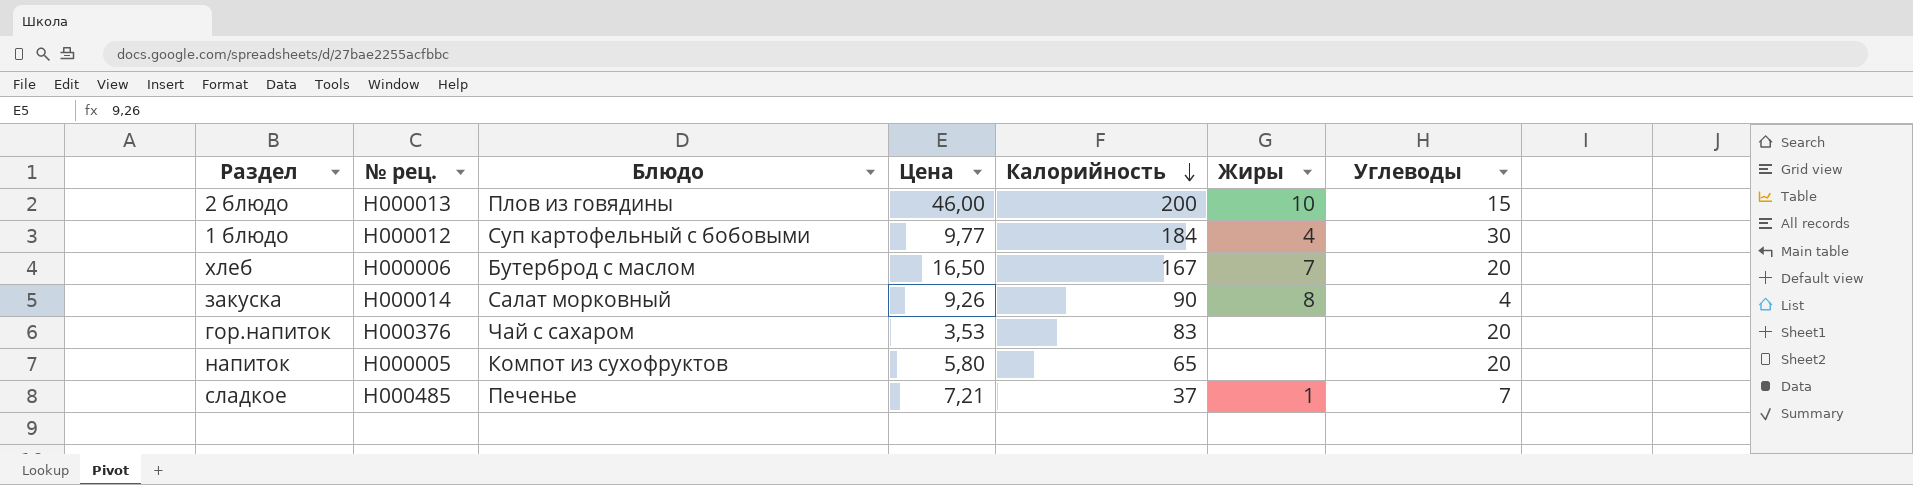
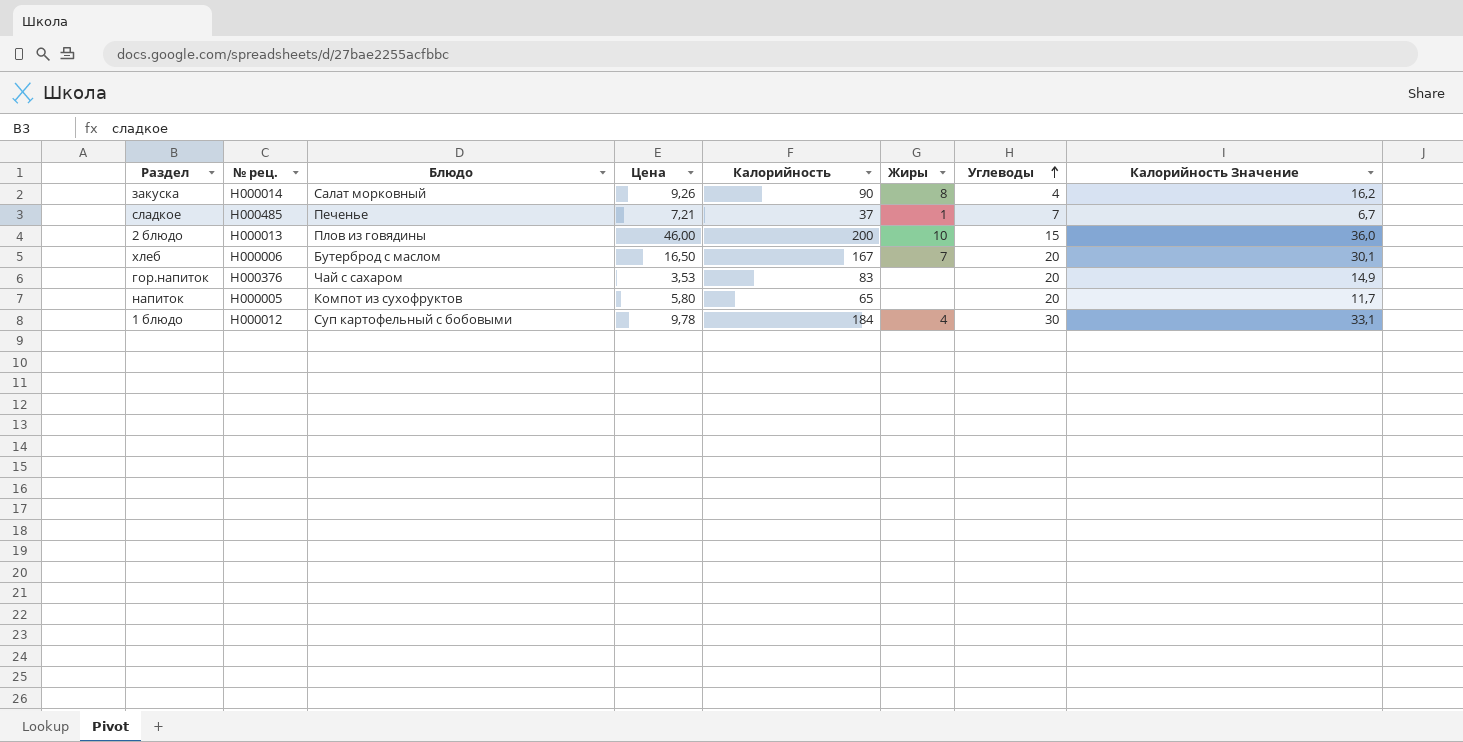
row order: Калорийность descending -> Углеводы ascending
column Калорийность Значение | formula: none -> [Калорийность] * 0,18
1 блюдо | Цена: 9,77 -> 9,78

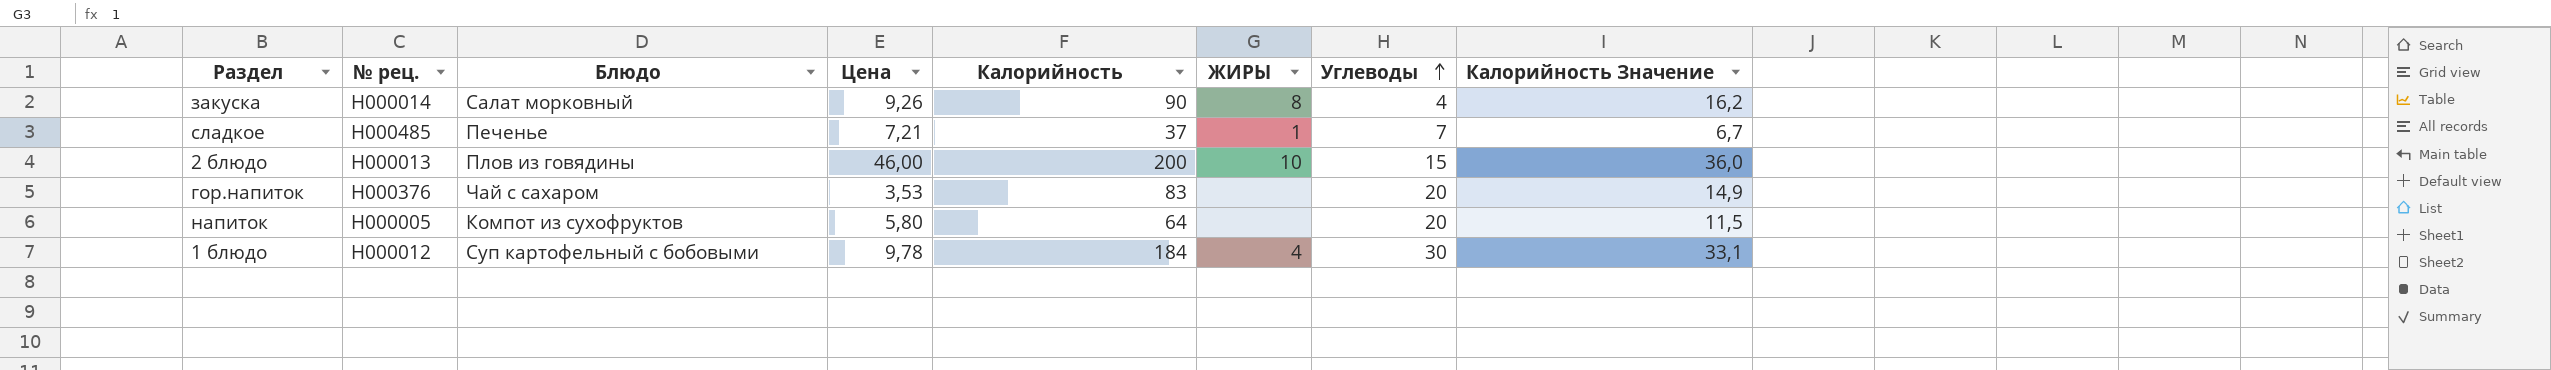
column name: Жиры -> ЖИРЫ
row хлеб: Н000006 | Бутерброд с маслом | 16,50 | 167 | 7 | 20 | 30,1 -> none
напиток | Калорийность: 65 -> 64
напиток | Калорийность Значение: 11,7 -> 11,5

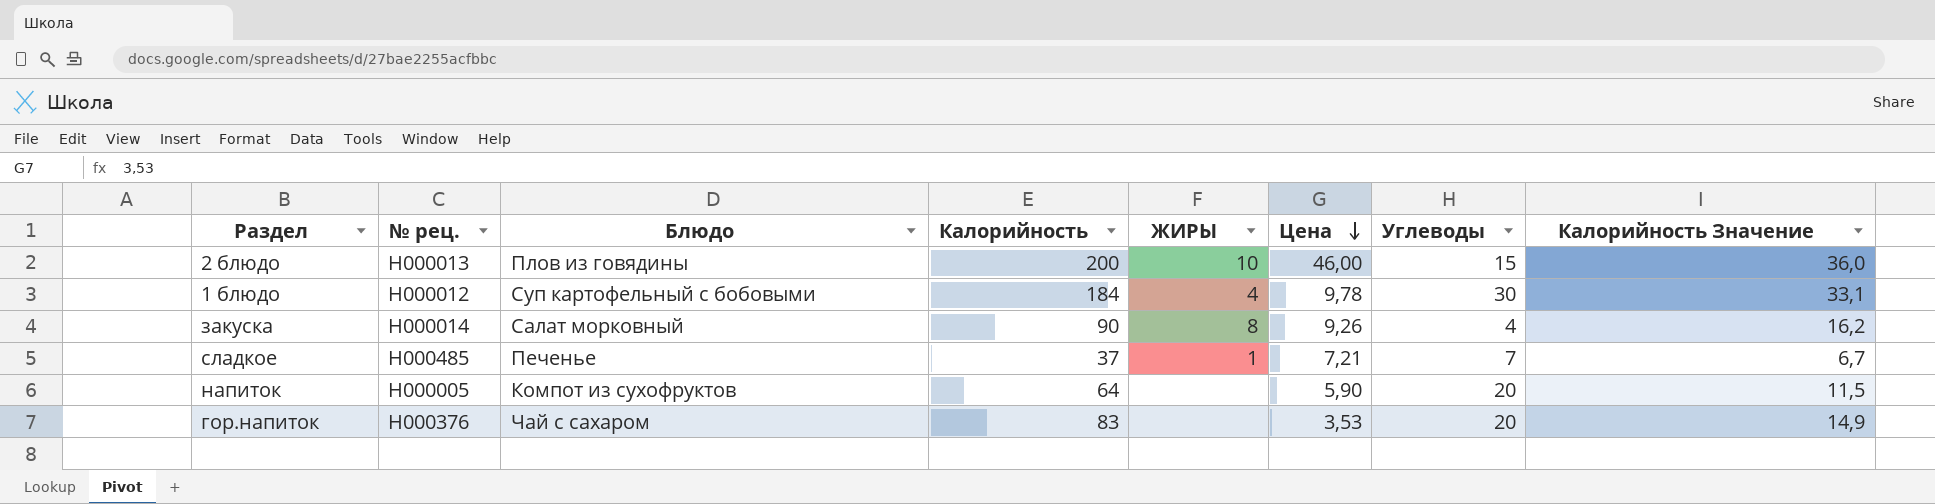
row order: Углеводы ascending -> Цена descending
column Цена | position: 4 -> 6
напиток | Цена: 5,80 -> 5,90

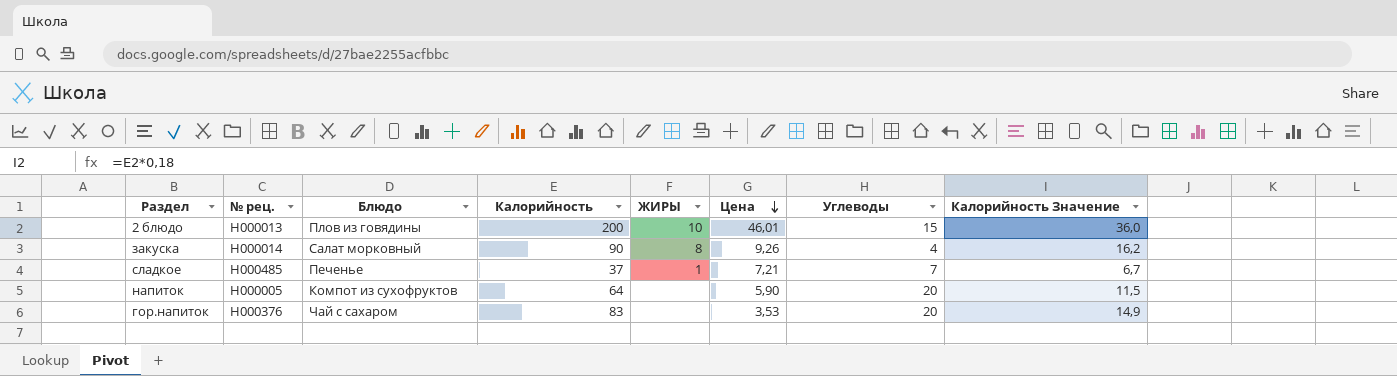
row 1 блюдо: Н000012 | Суп картофельный с бобовыми | 184 | 4 | 9,78 | 30 | 33,1 -> none
2 блюдо | Цена: 46,00 -> 46,01

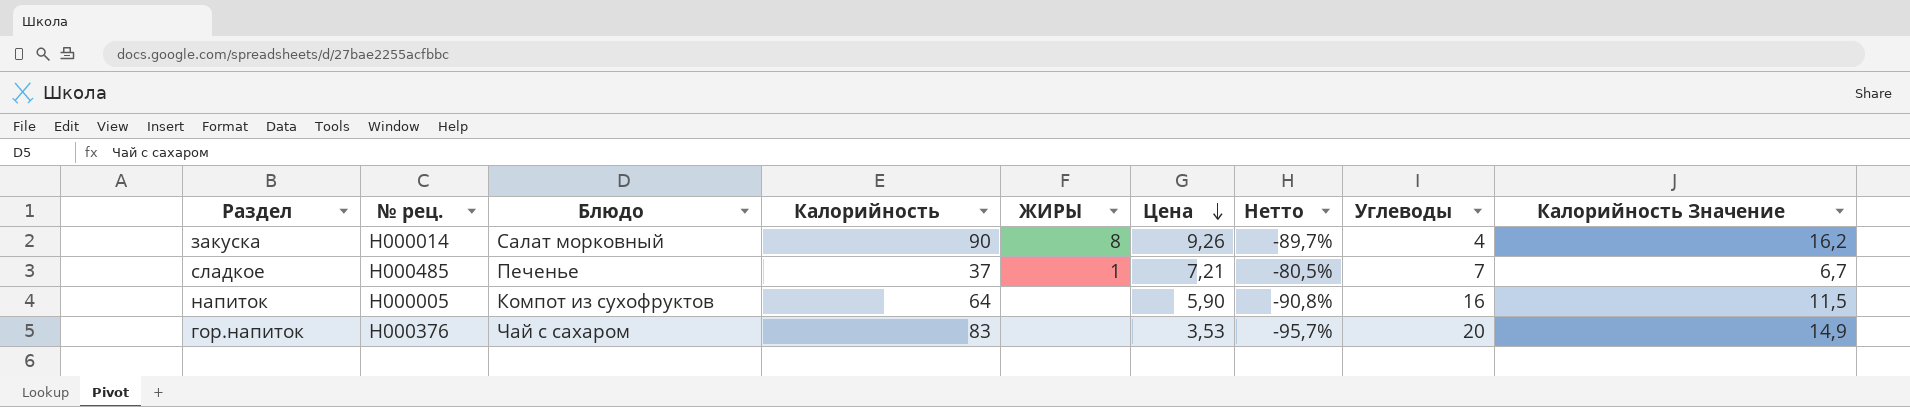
column Нетто | formula: none -> ([Цена] - [Калорийность]) / [Калорийность]
row 2 блюдо: Н000013 | Плов из говядины | 200 | 10 | 46,01 | 15 | 36,0 -> none
напиток | Углеводы: 20 -> 16

